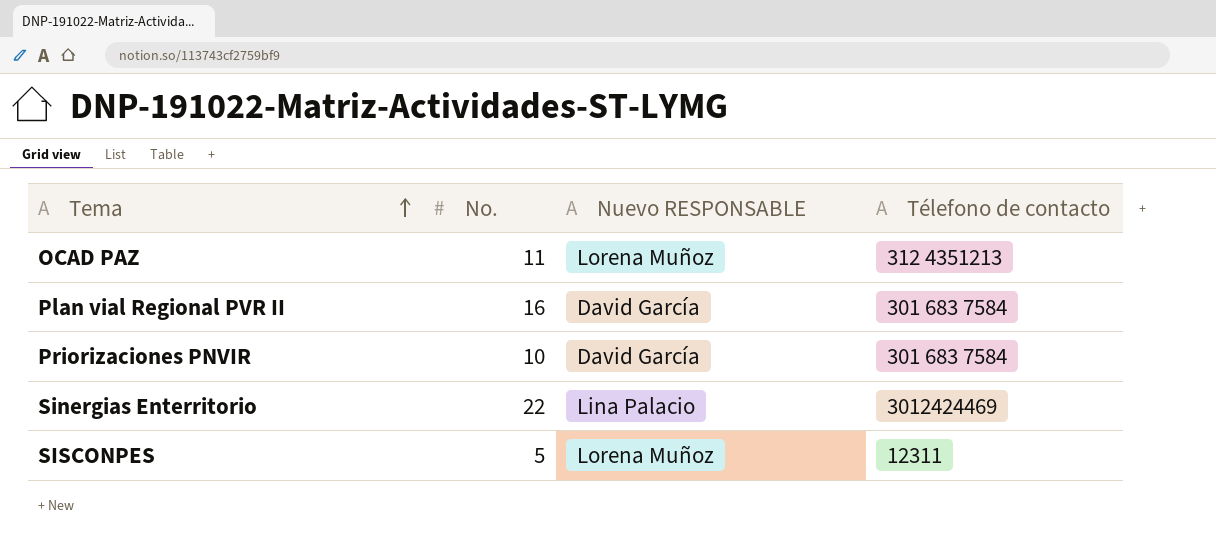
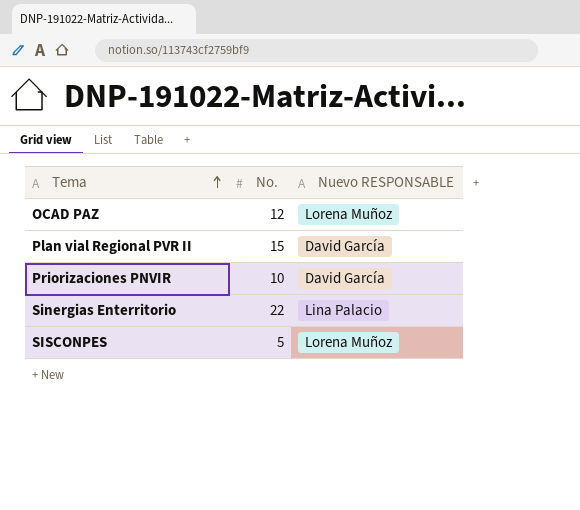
column Télefono de contacto | position: 4 -> none
OCAD PAZ | No.: 11 -> 12
Plan vial Regional PVR II | No.: 16 -> 15

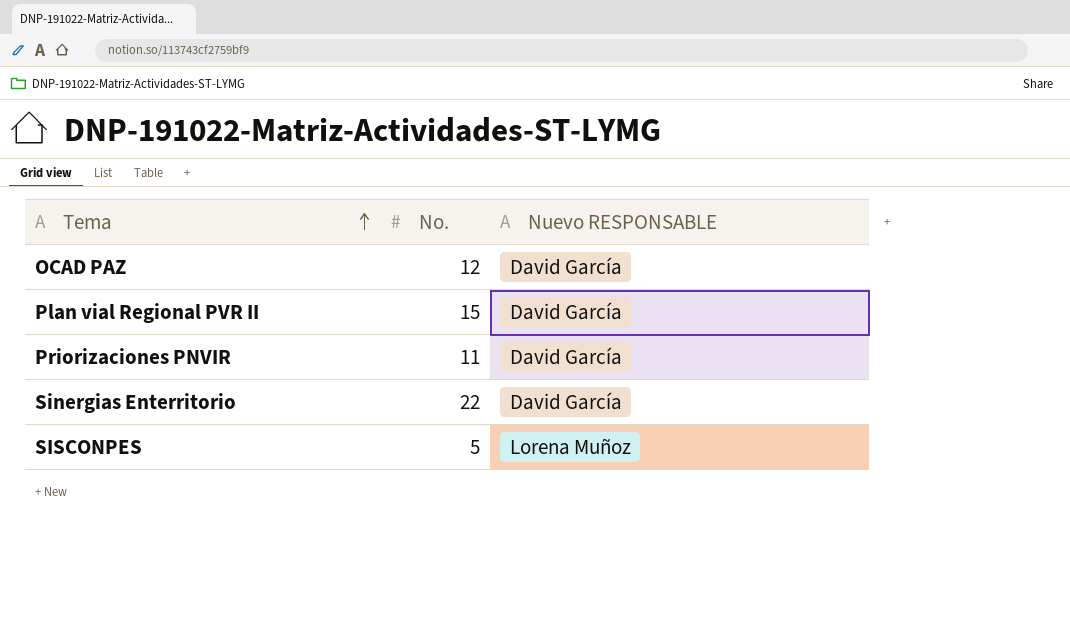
OCAD PAZ | Nuevo RESPONSABLE: Lorena Muñoz -> David García
Priorizaciones PNVIR | No.: 10 -> 11
Sinergias Enterritorio | Nuevo RESPONSABLE: Lina Palacio -> David García

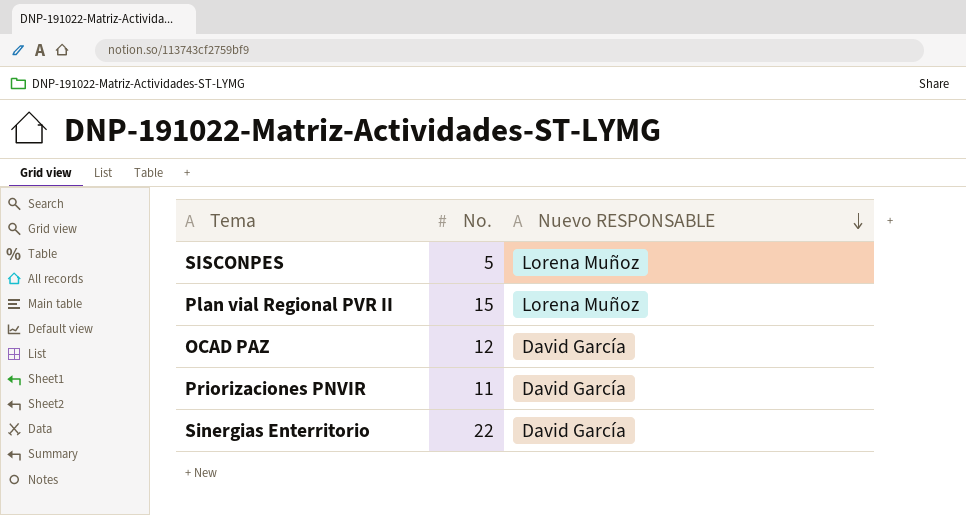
row order: Tema ascending -> Nuevo RESPONSABLE descending
Plan vial Regional PVR II | Nuevo RESPONSABLE: David García -> Lorena Muñoz

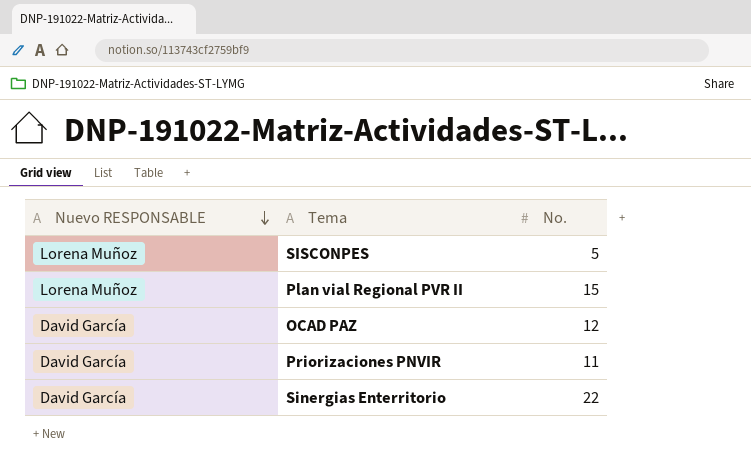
column Nuevo RESPONSABLE | position: 3 -> 1

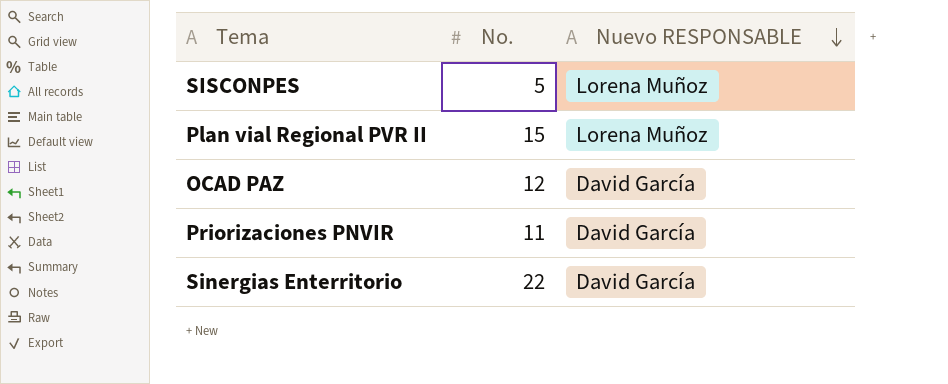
column Nuevo RESPONSABLE | position: 1 -> 3

